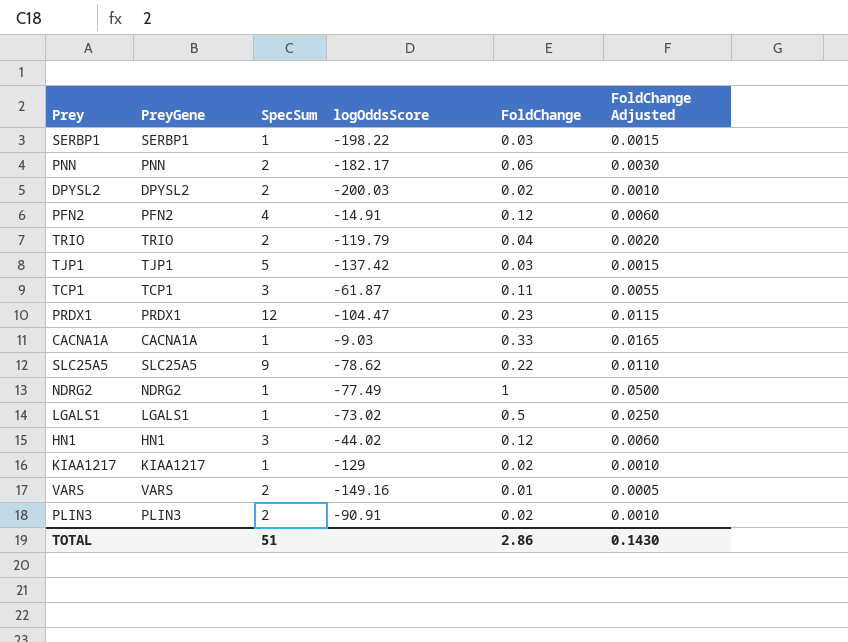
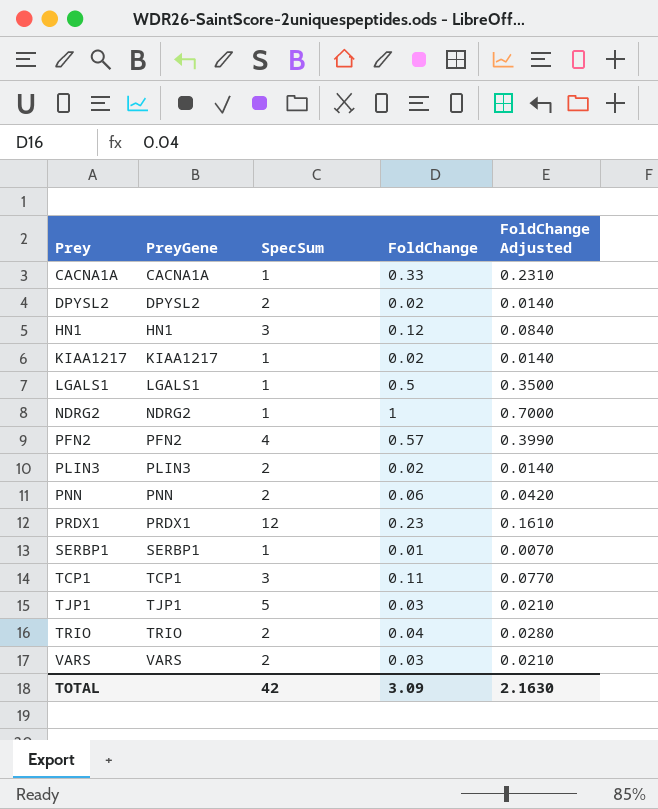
row order: none -> Prey ascending
column logOddsScore | position: 4 -> none
column FoldChange Adjusted | formula: [FoldChange] * 0.05 -> [FoldChange] * 0.7
row SLC25A5: SLC25A5 | 9 | -78.62 | 0.22 | 0.0110 -> none
PFN2 | FoldChange: 0.12 -> 0.57
SERBP1 | FoldChange: 0.03 -> 0.01
VARS | FoldChange: 0.01 -> 0.03
TOTAL | SpecSum: 51 -> 42
TOTAL | FoldChange: 2.86 -> 3.09
TOTAL | FoldChange Adjusted: 0.1430 -> 2.1630

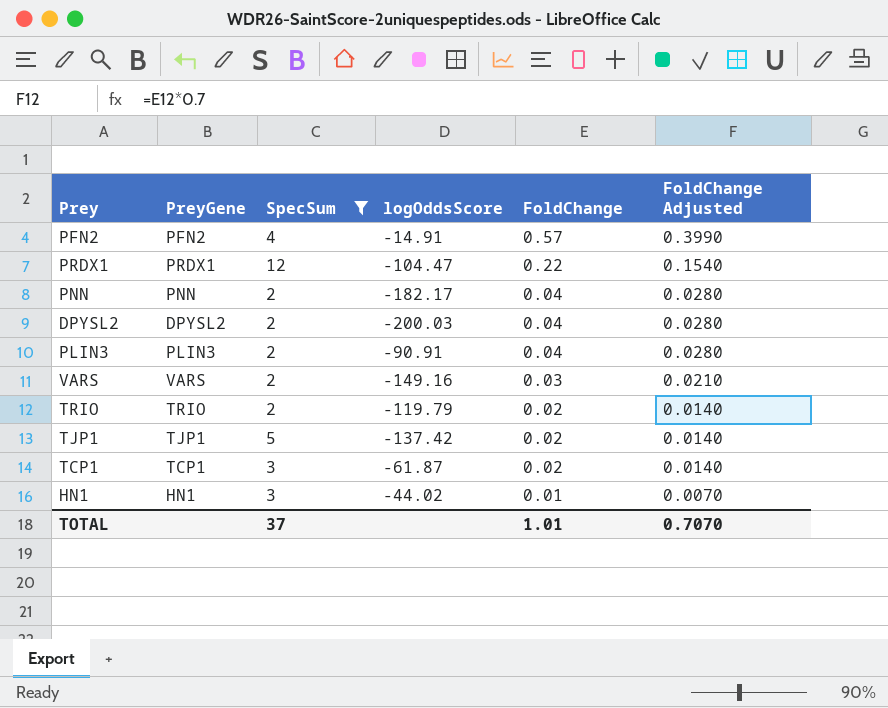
filter: none -> SpecSum != 1
row order: Prey ascending -> FoldChange descending
column logOddsScore | position: none -> 4
PRDX1 | FoldChange: 0.23 -> 0.22
PRDX1 | FoldChange Adjusted: 0.1610 -> 0.1540
PNN | FoldChange: 0.06 -> 0.04
PNN | FoldChange Adjusted: 0.0420 -> 0.0280
DPYSL2 | FoldChange: 0.02 -> 0.04
DPYSL2 | FoldChange Adjusted: 0.0140 -> 0.0280
PLIN3 | FoldChange: 0.02 -> 0.04
PLIN3 | FoldChange Adjusted: 0.0140 -> 0.0280
TRIO | FoldChange: 0.04 -> 0.02
TRIO | FoldChange Adjusted: 0.0280 -> 0.0140
TJP1 | FoldChange: 0.03 -> 0.02
TJP1 | FoldChange Adjusted: 0.0210 -> 0.0140
TCP1 | FoldChange: 0.11 -> 0.02
TCP1 | FoldChange Adjusted: 0.0770 -> 0.0140
HN1 | FoldChange: 0.12 -> 0.01
HN1 | FoldChange Adjusted: 0.0840 -> 0.0070
TOTAL | SpecSum: 42 -> 37
TOTAL | FoldChange: 3.09 -> 1.01
TOTAL | FoldChange Adjusted: 2.1630 -> 0.7070

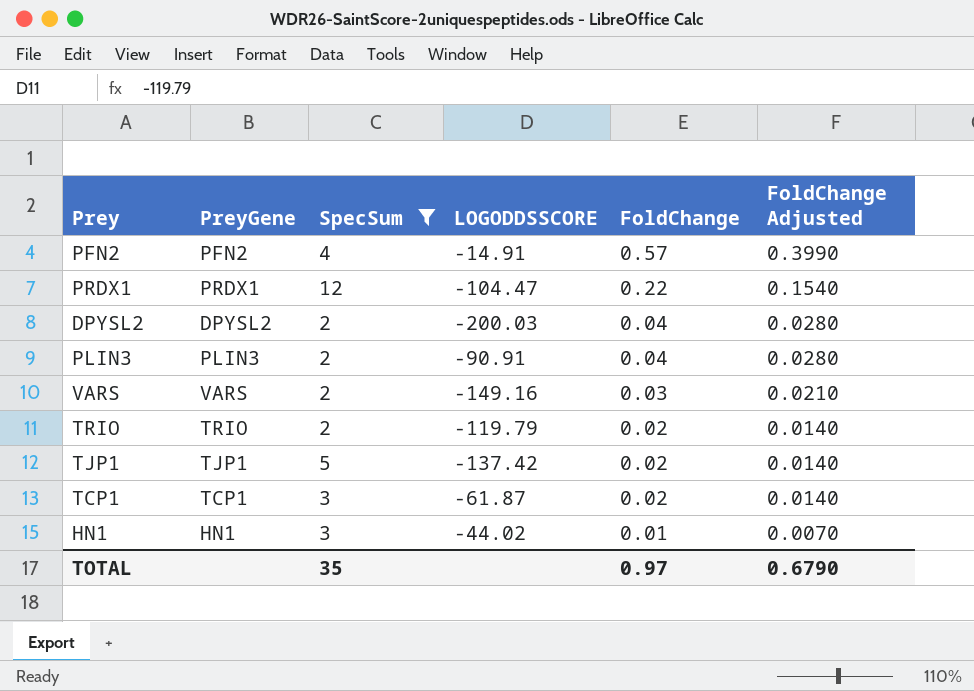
column name: logOddsScore -> LOGODDSSCORE
row PNN: PNN | 2 | -182.17 | 0.04 | 0.0280 -> none
TOTAL | SpecSum: 37 -> 35
TOTAL | FoldChange: 1.01 -> 0.97
TOTAL | FoldChange Adjusted: 0.7070 -> 0.6790

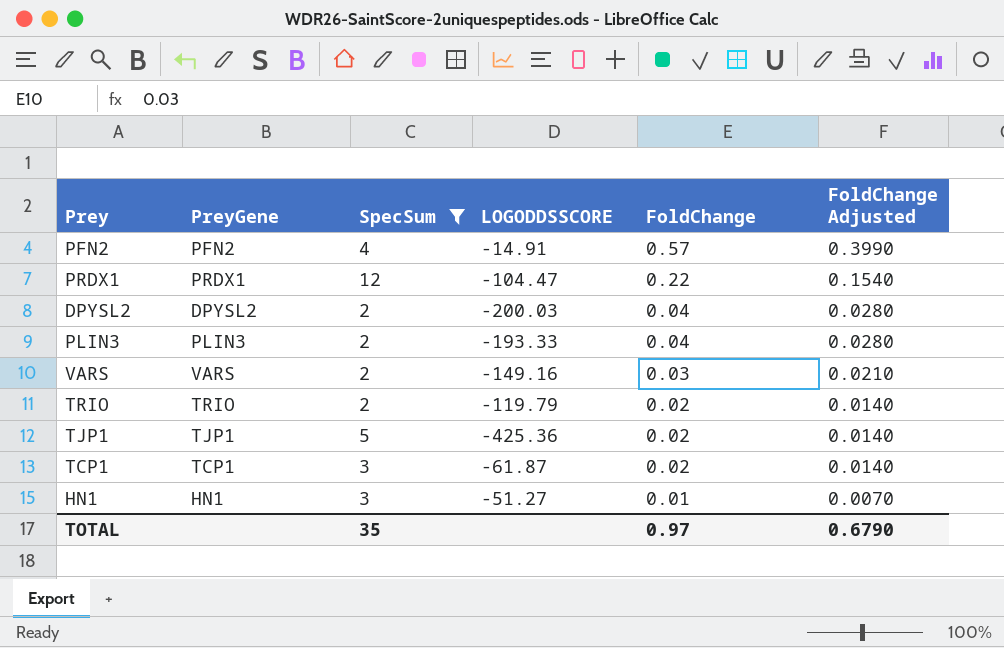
PLIN3 | LOGODDSSCORE: -90.91 -> -193.33
TJP1 | LOGODDSSCORE: -137.42 -> -425.36
HN1 | LOGODDSSCORE: -44.02 -> -51.27

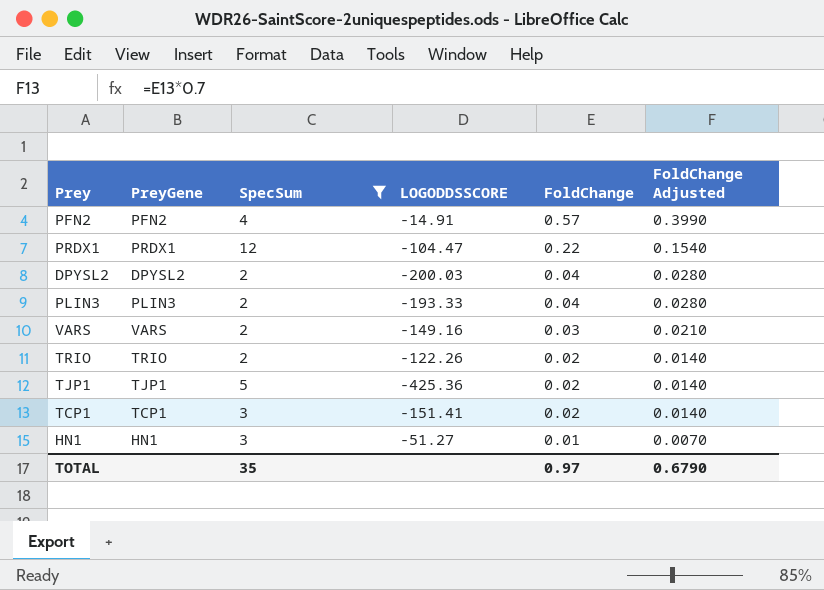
TRIO | LOGODDSSCORE: -119.79 -> -122.26
TCP1 | LOGODDSSCORE: -61.87 -> -151.41

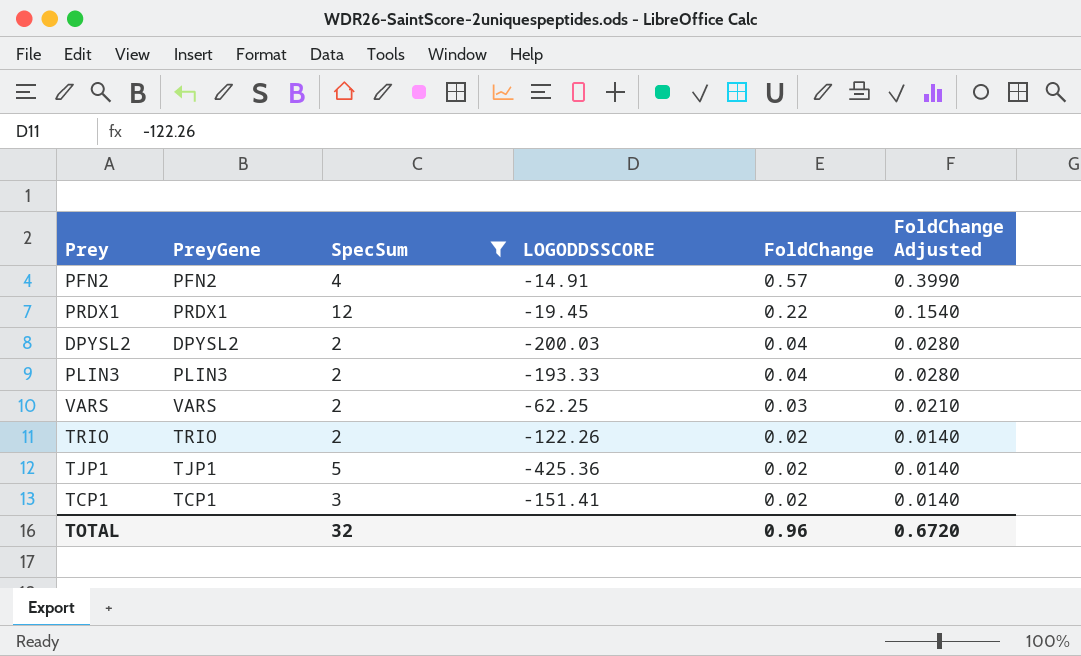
row HN1: HN1 | 3 | -51.27 | 0.01 | 0.0070 -> none
PRDX1 | LOGODDSSCORE: -104.47 -> -19.45
VARS | LOGODDSSCORE: -149.16 -> -62.25
TOTAL | SpecSum: 35 -> 32
TOTAL | FoldChange: 0.97 -> 0.96
TOTAL | FoldChange Adjusted: 0.6790 -> 0.6720

